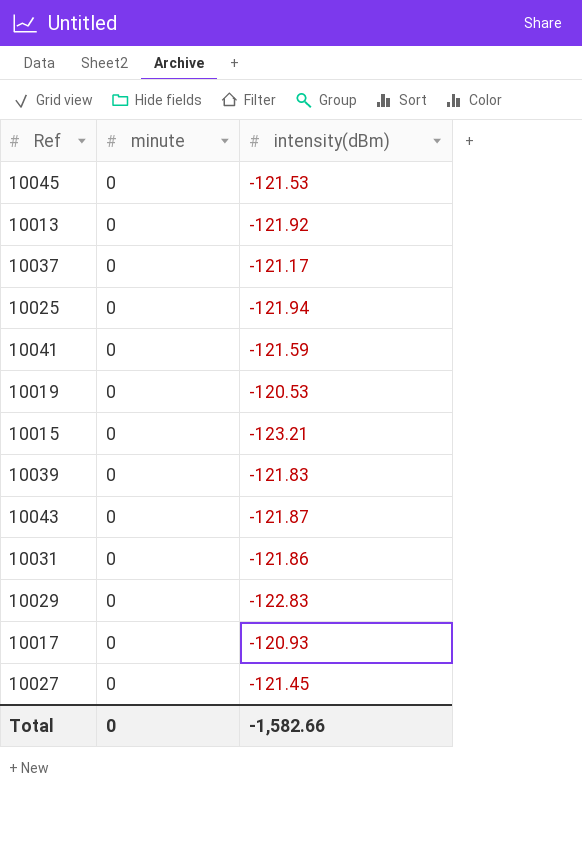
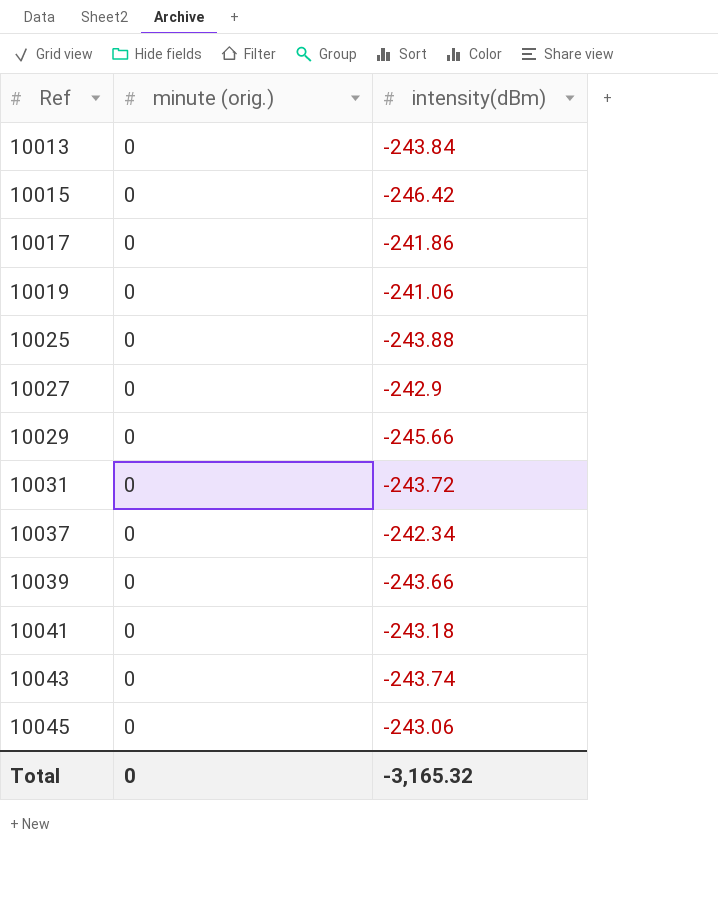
row order: none -> Ref ascending
column name: minute -> minute (orig.)
10013 | intensity(dBm): -121.92 -> -243.84
10015 | intensity(dBm): -123.21 -> -246.42
10017 | intensity(dBm): -120.93 -> -241.86
10019 | intensity(dBm): -120.53 -> -241.06
10025 | intensity(dBm): -121.94 -> -243.88
10027 | intensity(dBm): -121.45 -> -242.9
10029 | intensity(dBm): -122.83 -> -245.66
10031 | intensity(dBm): -121.86 -> -243.72
10037 | intensity(dBm): -121.17 -> -242.34
10039 | intensity(dBm): -121.83 -> -243.66
10041 | intensity(dBm): -121.59 -> -243.18
10043 | intensity(dBm): -121.87 -> -243.74
10045 | intensity(dBm): -121.53 -> -243.06
Total | intensity(dBm): -1,582.66 -> -3,165.32

